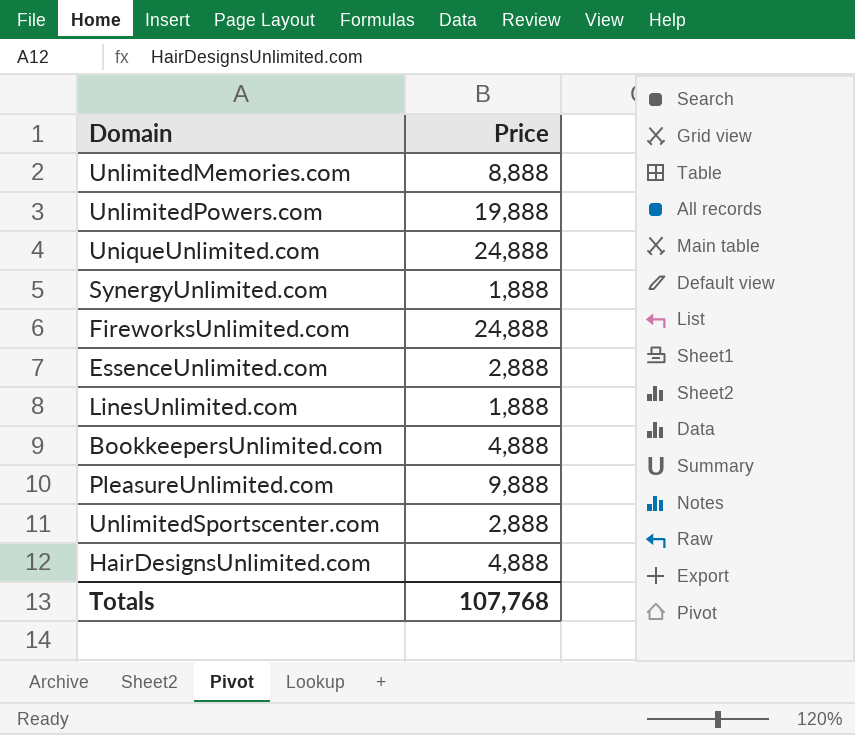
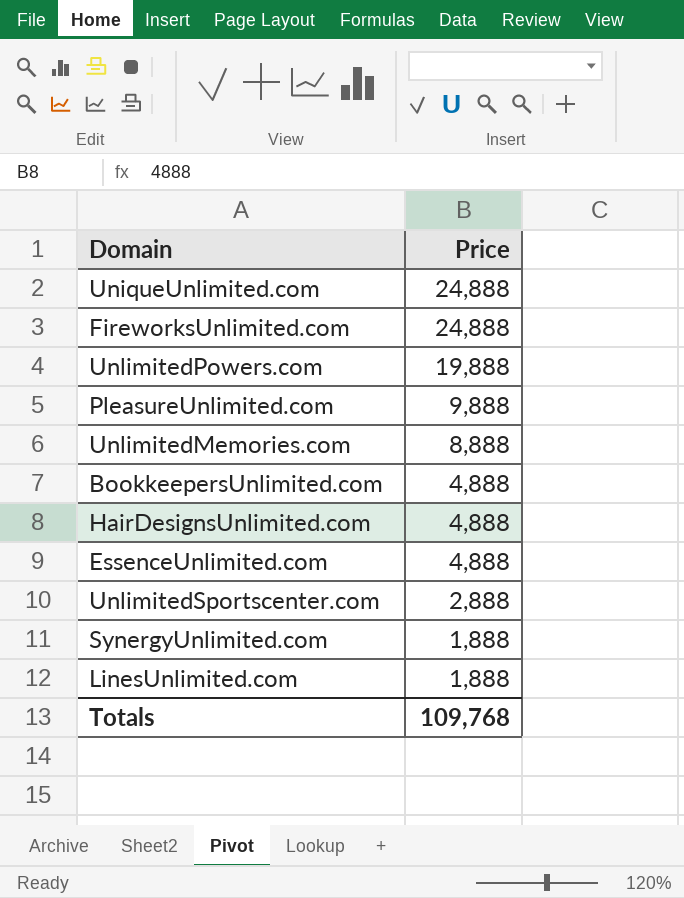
row order: none -> Price descending
EssenceUnlimited.com | Price: 2,888 -> 4,888
Totals | Price: 107,768 -> 109,768

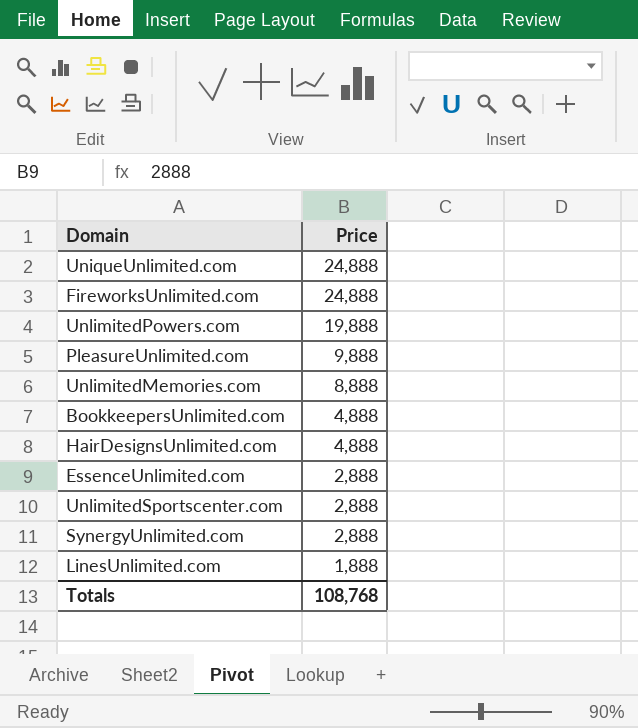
EssenceUnlimited.com | Price: 4,888 -> 2,888
SynergyUnlimited.com | Price: 1,888 -> 2,888
Totals | Price: 109,768 -> 108,768

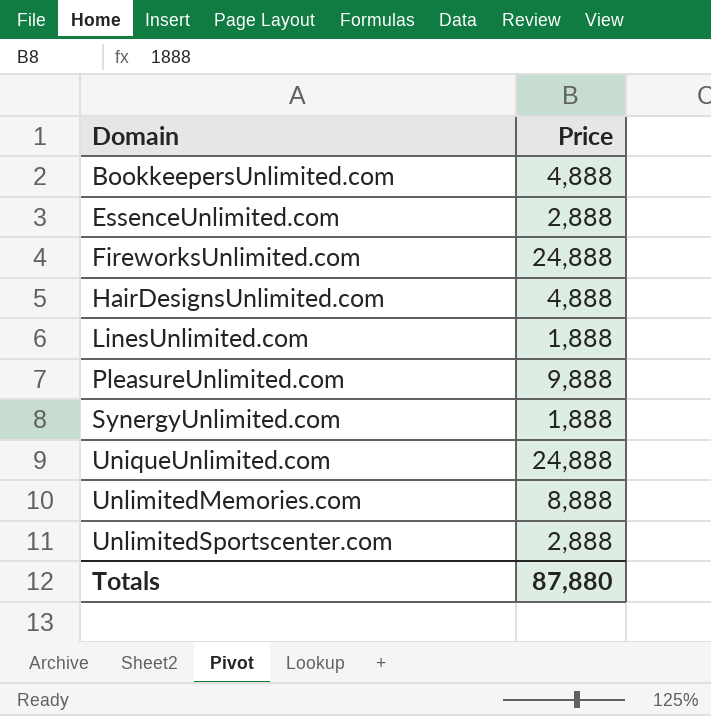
row order: Price descending -> Domain ascending
row UnlimitedPowers.com: 19,888 -> none
SynergyUnlimited.com | Price: 2,888 -> 1,888
Totals | Price: 108,768 -> 87,880

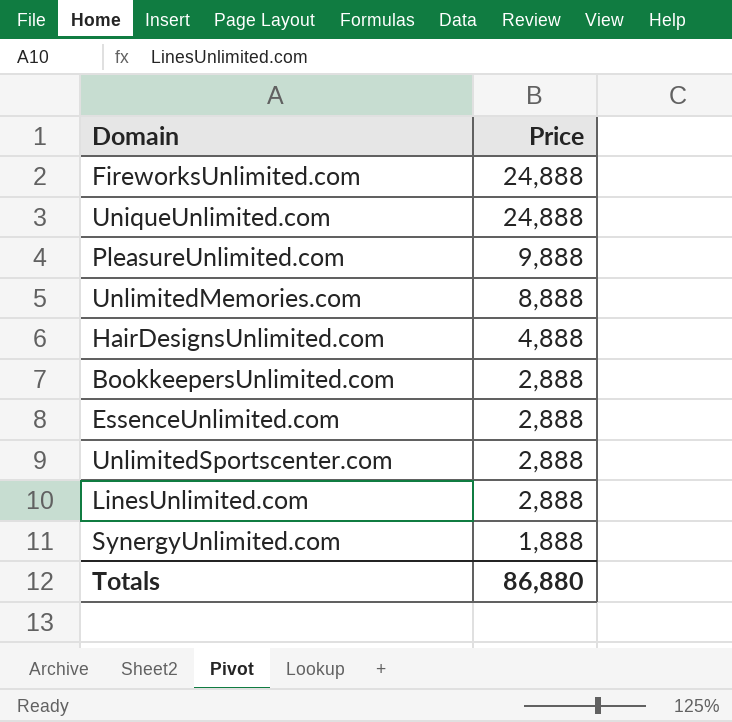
row order: Domain ascending -> Price descending
BookkeepersUnlimited.com | Price: 4,888 -> 2,888
LinesUnlimited.com | Price: 1,888 -> 2,888
Totals | Price: 87,880 -> 86,880

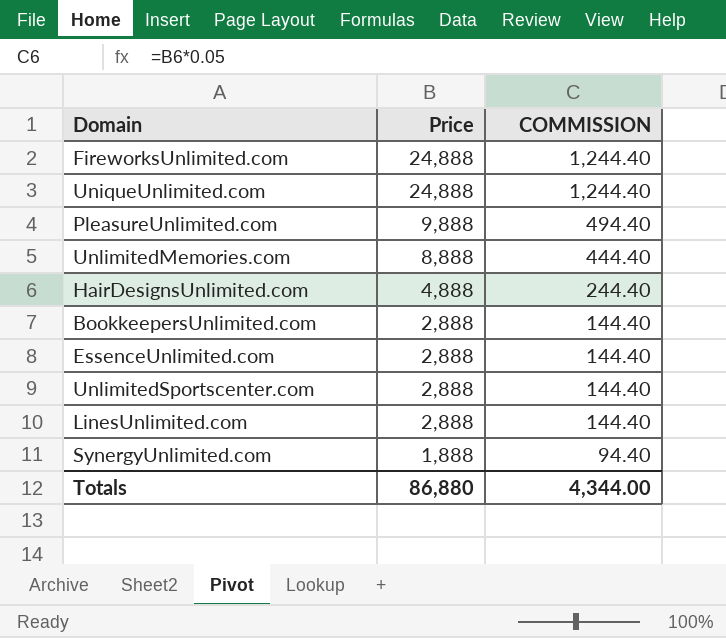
column COMMISSION | formula: none -> [Price] * 0.05

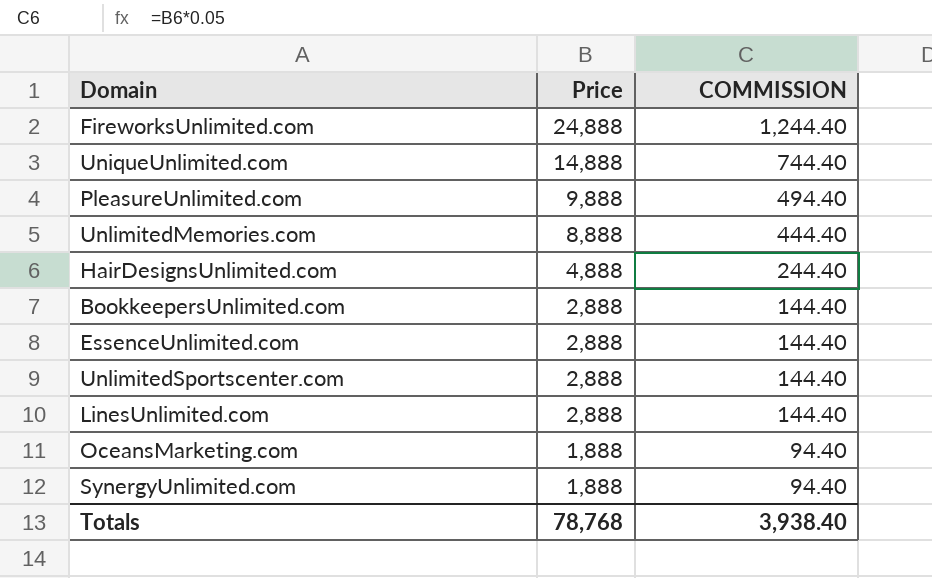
UniqueUnlimited.com | Price: 24,888 -> 14,888
UniqueUnlimited.com | COMMISSION: 1,244.40 -> 744.40
row OceansMarketing.com: none -> 1,888 | 94.40
Totals | Price: 86,880 -> 78,768
Totals | COMMISSION: 4,344.00 -> 3,938.40

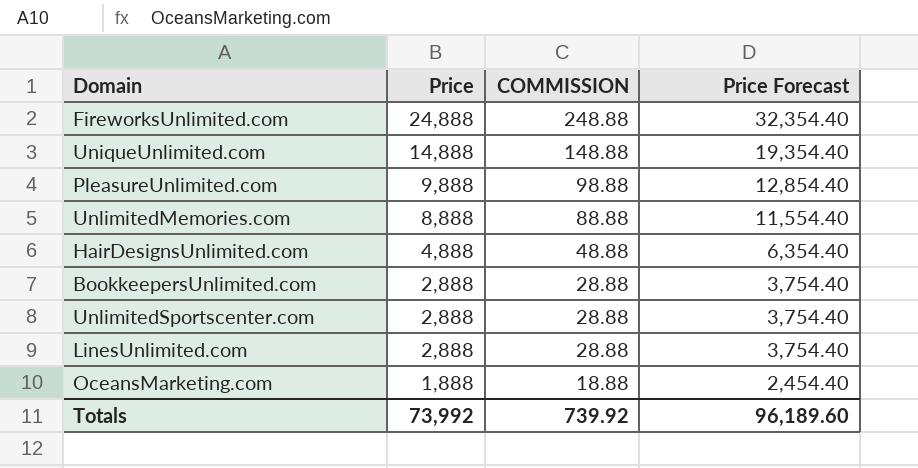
column COMMISSION | formula: [Price] * 0.05 -> [Price] * 0.01
column Price Forecast | formula: none -> [Price] * 1.3
row EssenceUnlimited.com: 2,888 | 144.40 -> none
row SynergyUnlimited.com: 1,888 | 94.40 -> none
Totals | Price: 78,768 -> 73,992
Totals | COMMISSION: 3,938.40 -> 739.92

